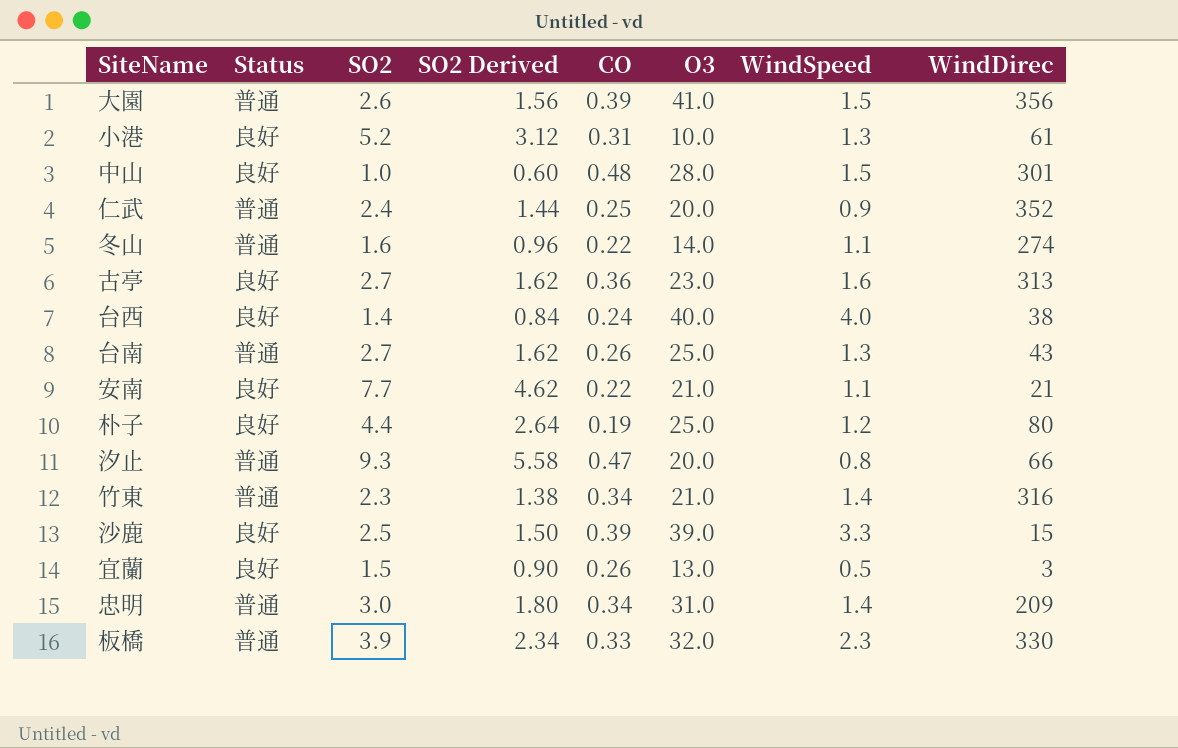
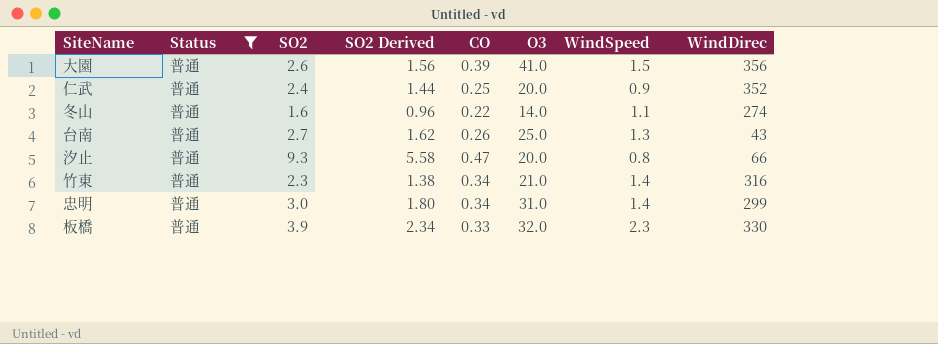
filter: none -> Status = 普通
忠明 | WindDirec: 209 -> 299

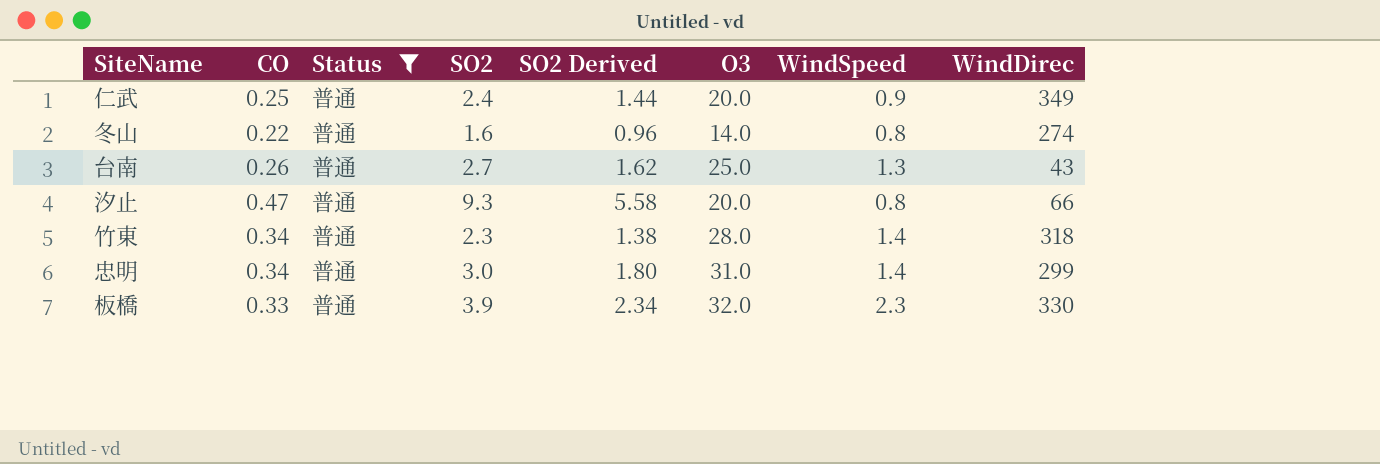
column CO | position: 5 -> 2
row 大園: 普通 | 2.6 | 1.56 | 0.39 | 41.0 | 1.5 | 356 -> none
仁武 | WindDirec: 352 -> 349
冬山 | WindSpeed: 1.1 -> 0.8
竹東 | O3: 21.0 -> 28.0
竹東 | WindDirec: 316 -> 318

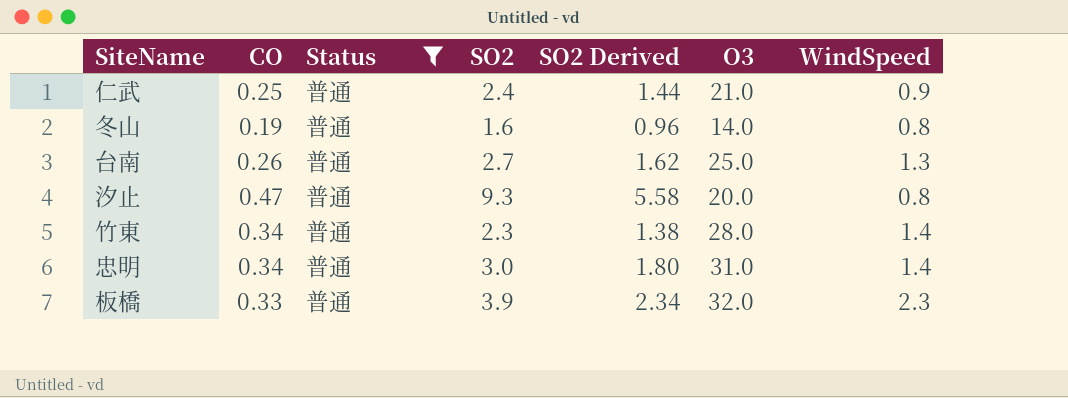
column WindDirec | position: 8 -> none
仁武 | O3: 20.0 -> 21.0
冬山 | CO: 0.22 -> 0.19

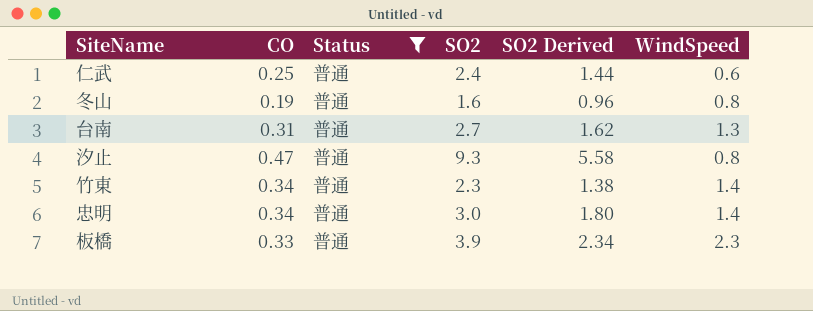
column O3 | position: 6 -> none
仁武 | WindSpeed: 0.9 -> 0.6
台南 | CO: 0.26 -> 0.31

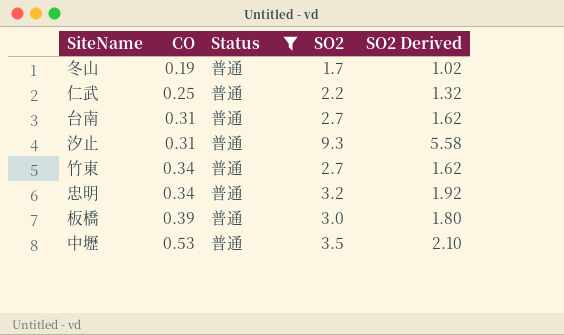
row order: none -> CO ascending
column WindSpeed | position: 6 -> none
冬山 | SO2: 1.6 -> 1.7
冬山 | SO2 Derived: 0.96 -> 1.02
仁武 | SO2: 2.4 -> 2.2
仁武 | SO2 Derived: 1.44 -> 1.32
汐止 | CO: 0.47 -> 0.31
竹東 | SO2: 2.3 -> 2.7
竹東 | SO2 Derived: 1.38 -> 1.62
忠明 | SO2: 3.0 -> 3.2
忠明 | SO2 Derived: 1.80 -> 1.92
板橋 | CO: 0.33 -> 0.39
板橋 | SO2: 3.9 -> 3.0
板橋 | SO2 Derived: 2.34 -> 1.80
row 中壢: none -> 0.53 | 普通 | 3.5 | 2.10

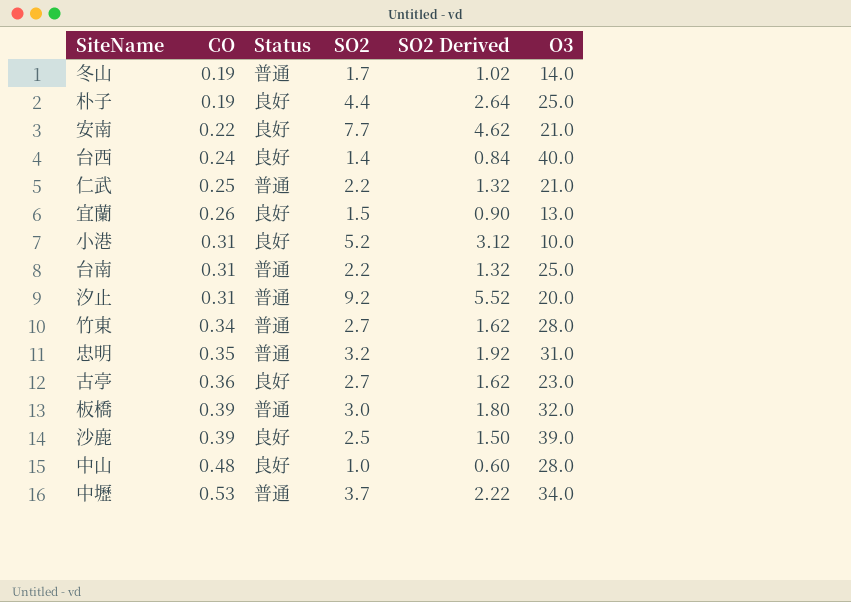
filter: Status = 普通 -> none
column O3 | position: none -> 6
台南 | SO2: 2.7 -> 2.2
台南 | SO2 Derived: 1.62 -> 1.32
汐止 | SO2: 9.3 -> 9.2
汐止 | SO2 Derived: 5.58 -> 5.52
忠明 | CO: 0.34 -> 0.35
中壢 | SO2: 3.5 -> 3.7
中壢 | SO2 Derived: 2.10 -> 2.22

